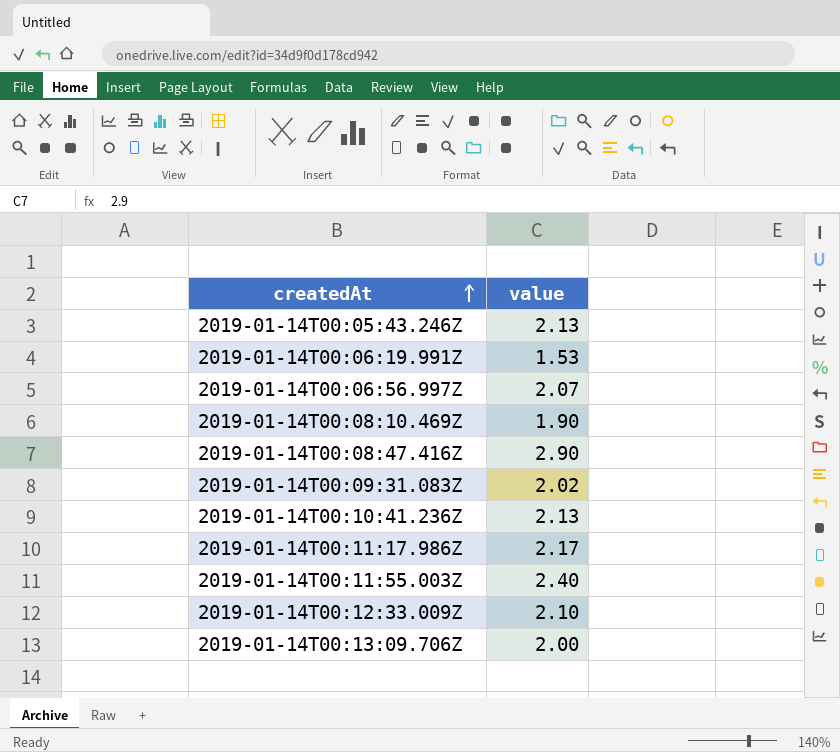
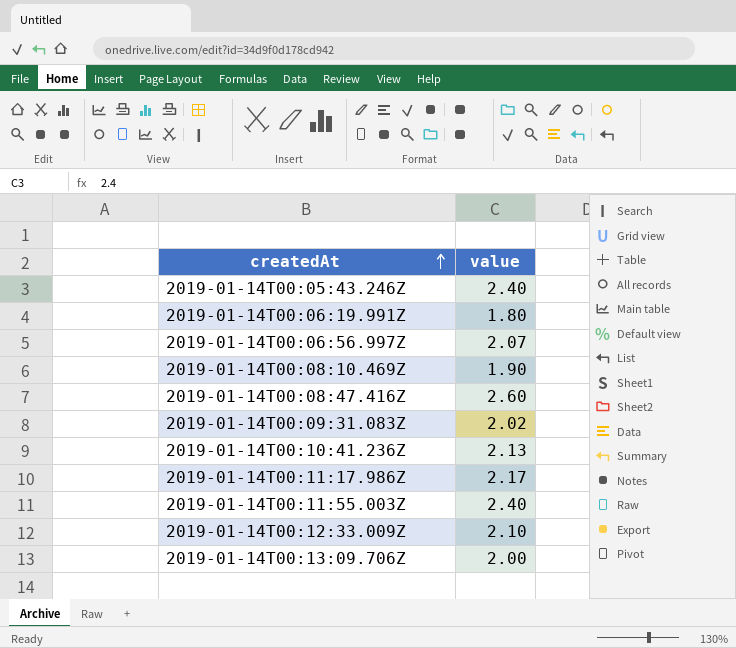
2019-01-14T00:05:43.246Z | value: 2.13 -> 2.40
2019-01-14T00:06:19.991Z | value: 1.53 -> 1.80
2019-01-14T00:08:47.416Z | value: 2.90 -> 2.60

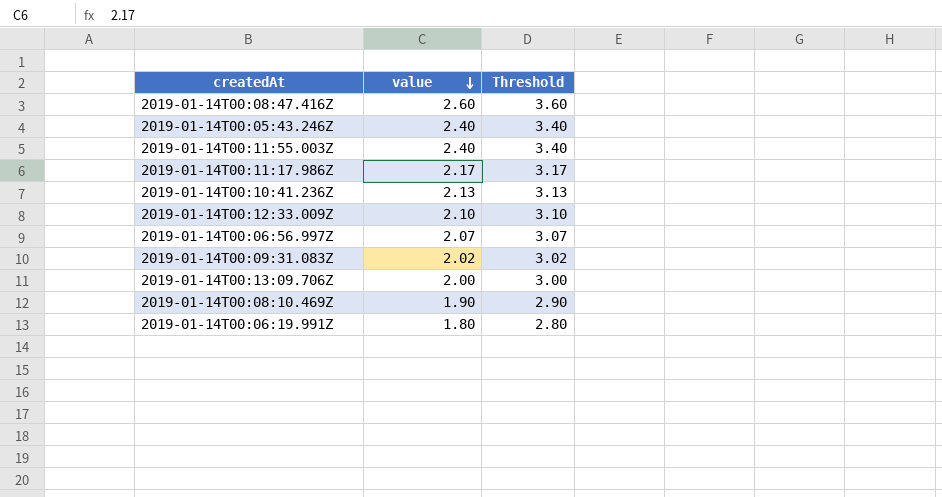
row order: createdAt ascending -> value descending
column Threshold | formula: none -> [value] + 1

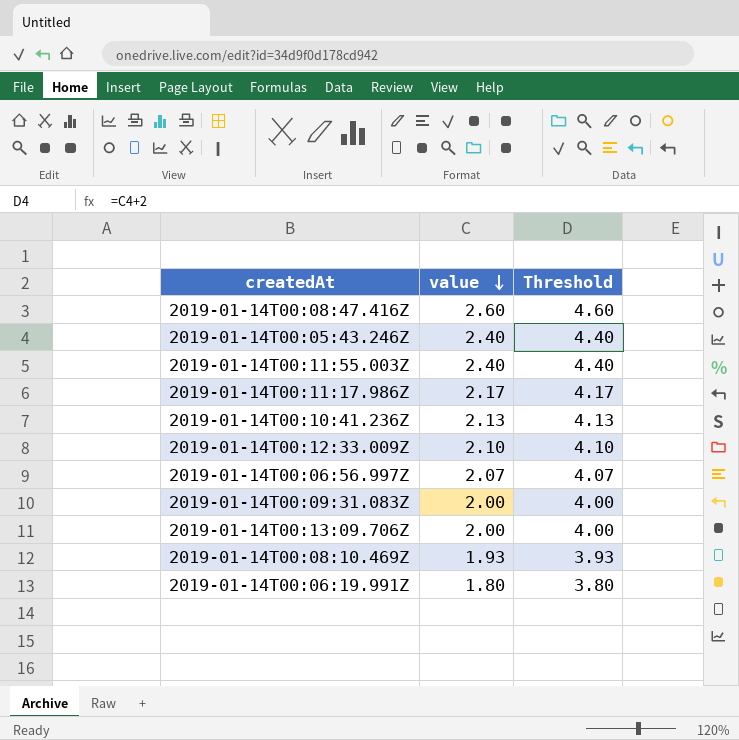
column Threshold | formula: [value] + 1 -> [value] + 2
2019-01-14T00:09:31.083Z | value: 2.02 -> 2.00
2019-01-14T00:08:10.469Z | value: 1.90 -> 1.93

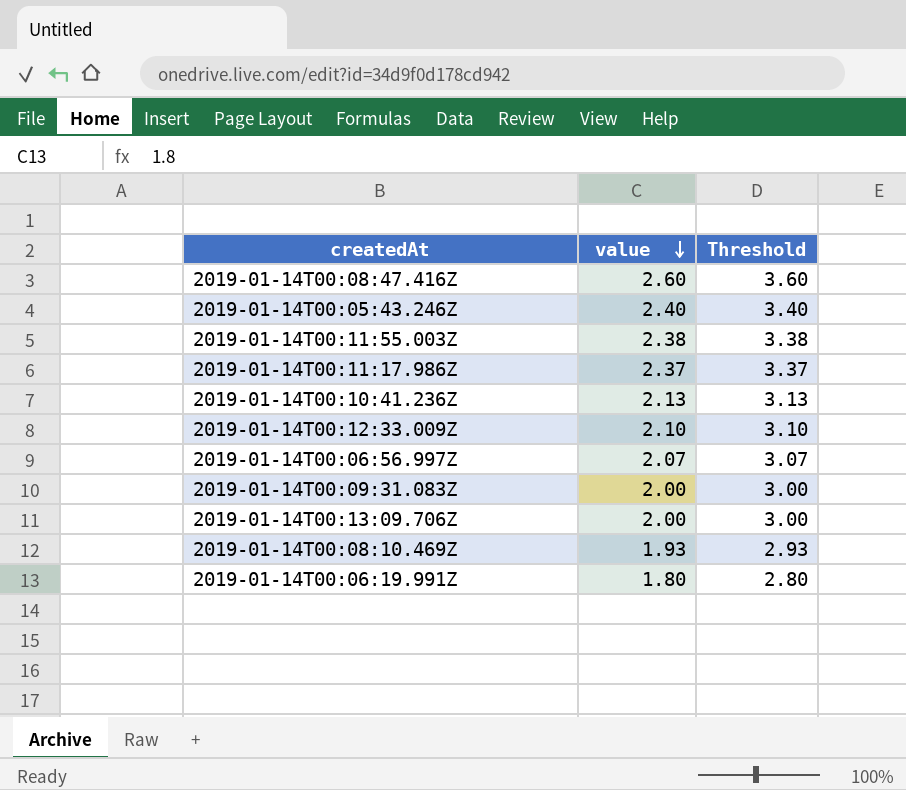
column Threshold | formula: [value] + 2 -> [value] + 1
2019-01-14T00:11:55.003Z | value: 2.40 -> 2.38
2019-01-14T00:11:17.986Z | value: 2.17 -> 2.37

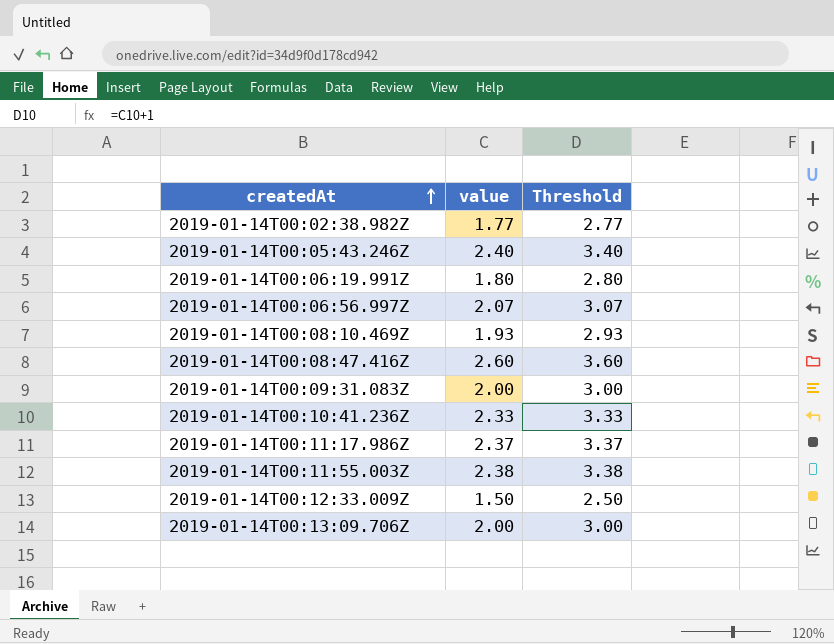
row order: value descending -> createdAt ascending
row 2019-01-14T00:02:38.982Z: none -> 1.77 | 2.77
2019-01-14T00:10:41.236Z | value: 2.13 -> 2.33
2019-01-14T00:10:41.236Z | Threshold: 3.13 -> 3.33
2019-01-14T00:12:33.009Z | value: 2.10 -> 1.50
2019-01-14T00:12:33.009Z | Threshold: 3.10 -> 2.50

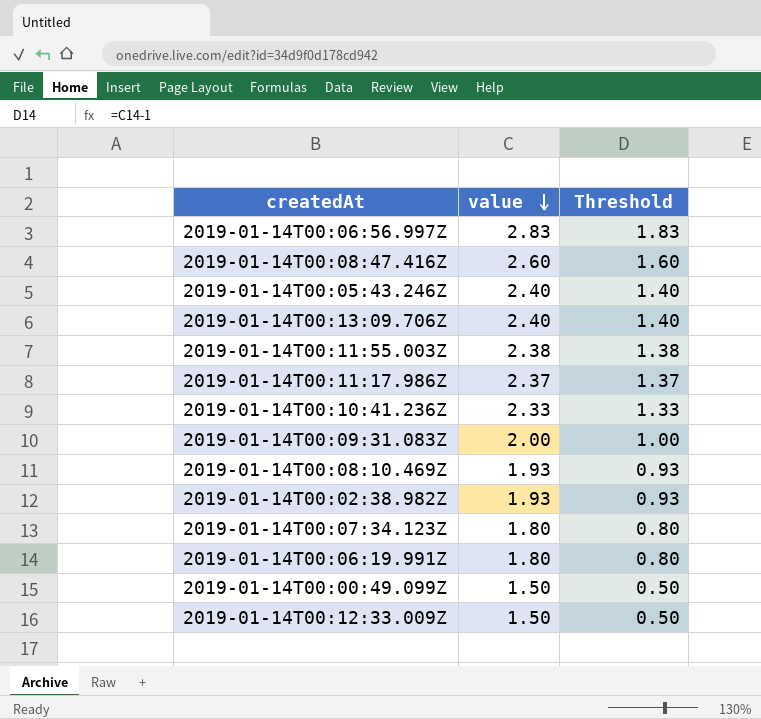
row order: createdAt ascending -> value descending
column Threshold | formula: [value] + 1 -> [value] - 1
2019-01-14T00:06:56.997Z | value: 2.07 -> 2.83
2019-01-14T00:13:09.706Z | value: 2.00 -> 2.40
2019-01-14T00:02:38.982Z | value: 1.77 -> 1.93
row 2019-01-14T00:07:34.123Z: none -> 1.80 | 0.80
row 2019-01-14T00:00:49.099Z: none -> 1.50 | 0.50

